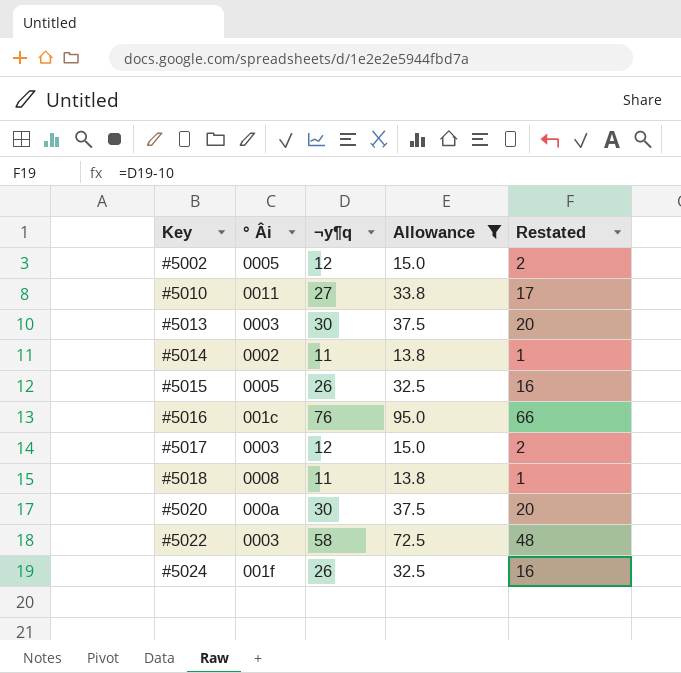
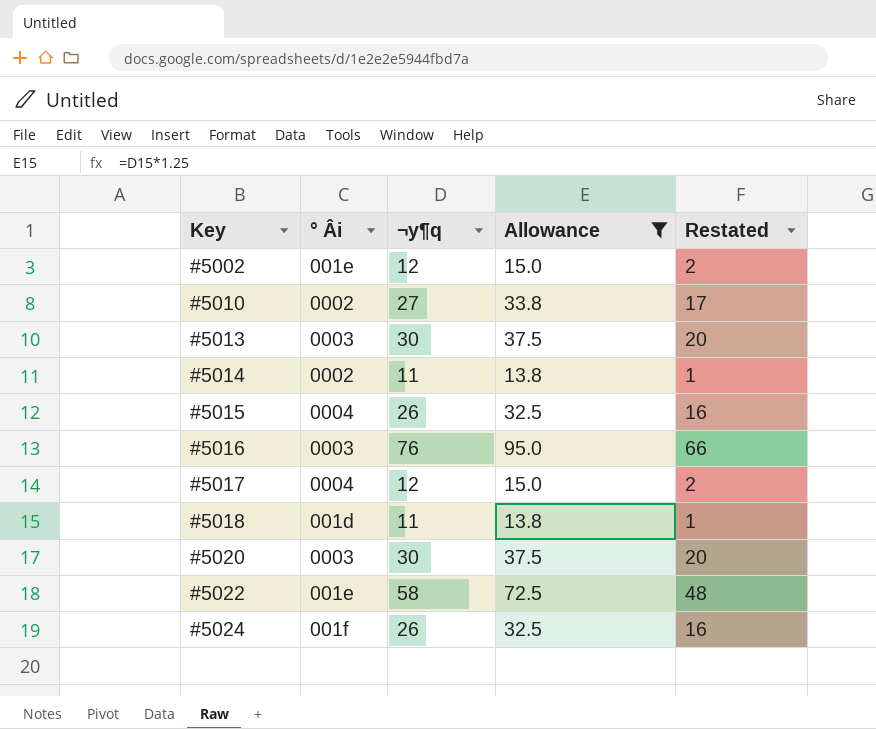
#5002 | ° Âi: 0005 -> 001e
#5010 | ° Âi: 0011 -> 0002
#5015 | ° Âi: 0005 -> 0004
#5016 | ° Âi: 001c -> 0003
#5017 | ° Âi: 0003 -> 0004
#5018 | ° Âi: 0008 -> 001d
#5020 | ° Âi: 000a -> 0003
#5022 | ° Âi: 0003 -> 001e

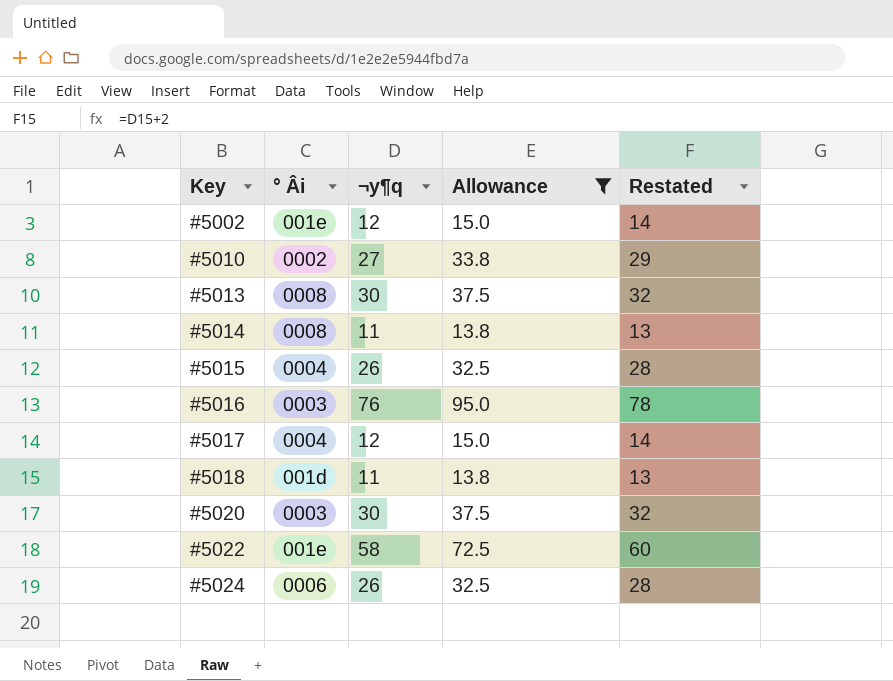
column Restated | formula: [¬y¶q] - 10 -> [¬y¶q] + 2
#5013 | ° Âi: 0003 -> 0008
#5014 | ° Âi: 0002 -> 0008
#5024 | ° Âi: 001f -> 0006

